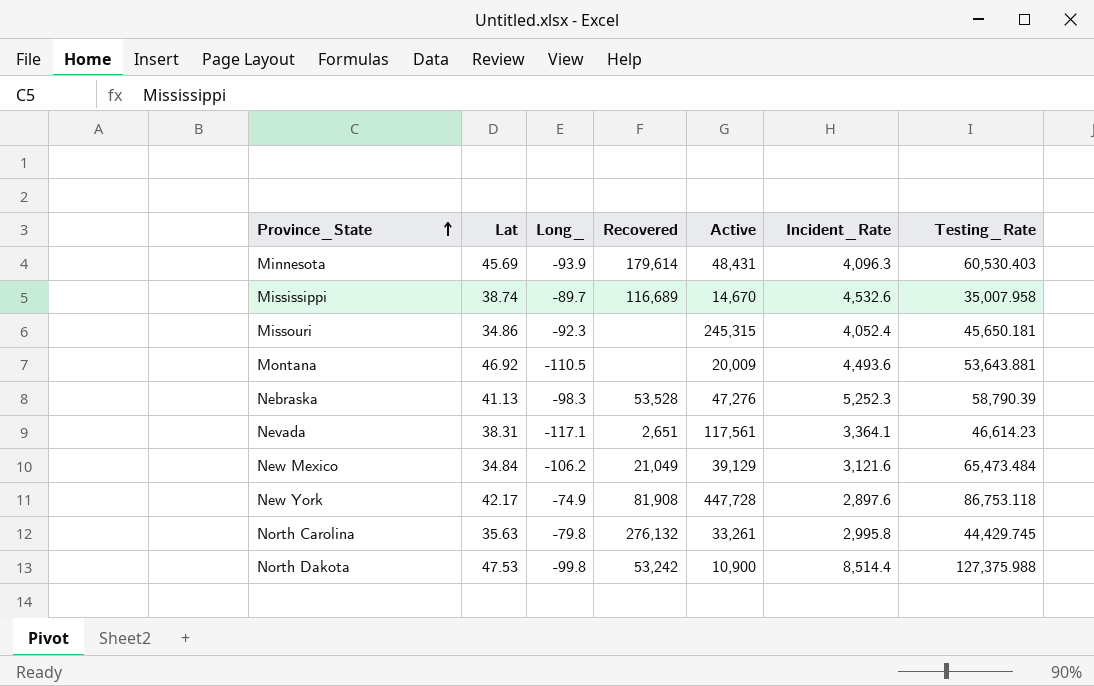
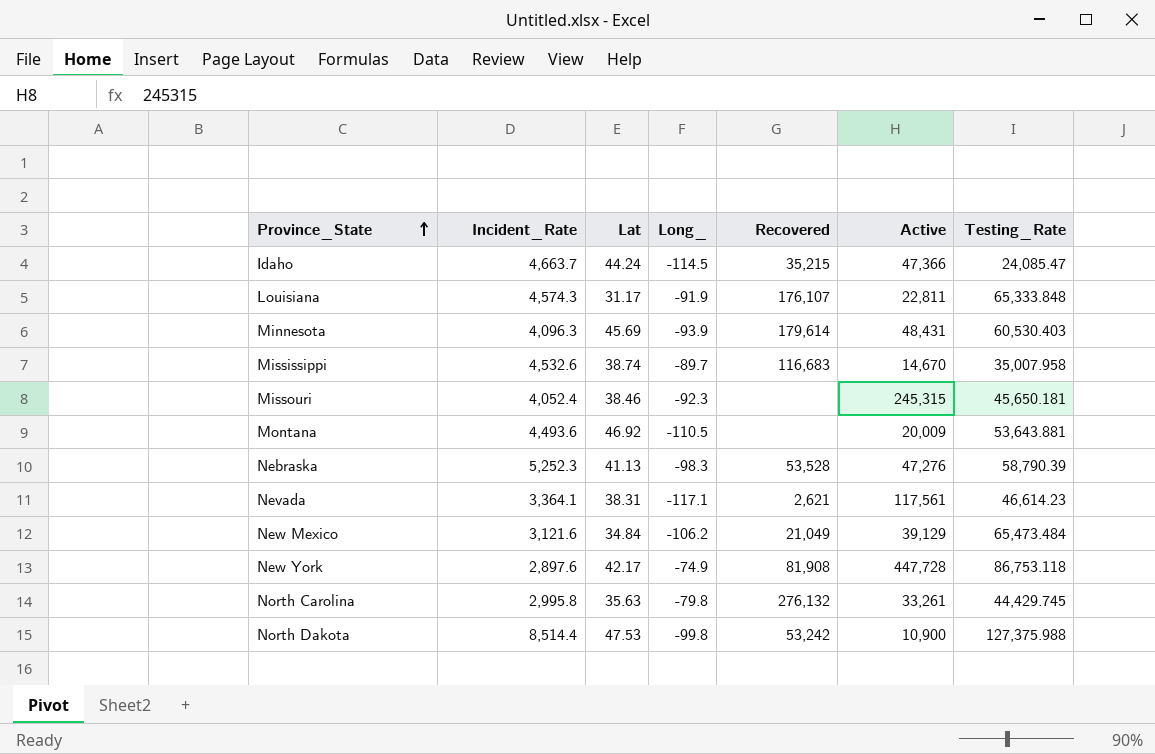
column Incident_Rate | position: 6 -> 2
row Idaho: none -> 4,663.7 | 44.24 | -114.5 | 35,215 | 47,366 | 24,085.47
row Louisiana: none -> 4,574.3 | 31.17 | -91.9 | 176,107 | 22,811 | 65,333.848
Mississippi | Recovered: 116,689 -> 116,683
Missouri | Lat: 34.86 -> 38.46
Nevada | Recovered: 2,651 -> 2,621

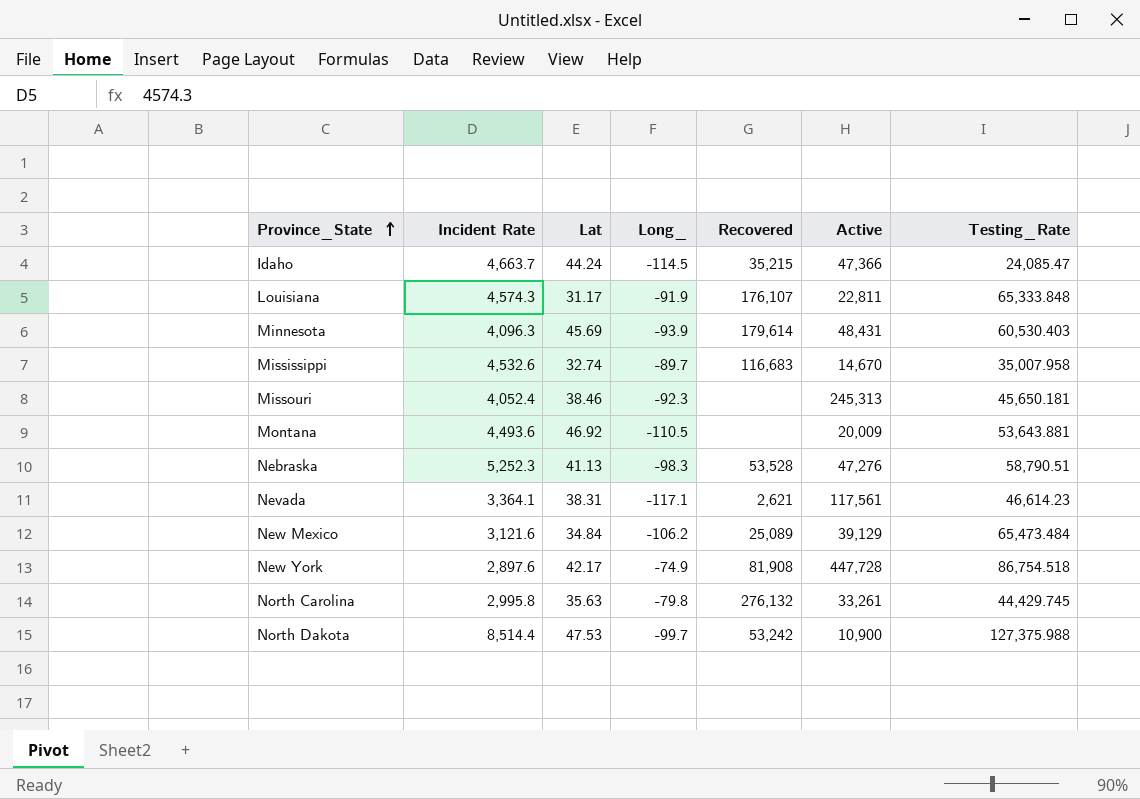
column name: Incident_Rate -> Incident Rate
Mississippi | Lat: 38.74 -> 32.74
Missouri | Active: 245,315 -> 245,313
Nebraska | Testing_Rate: 58,790.39 -> 58,790.51
New Mexico | Recovered: 21,049 -> 25,089
New York | Testing_Rate: 86,753.118 -> 86,754.518
North Dakota | Long_: -99.8 -> -99.7

